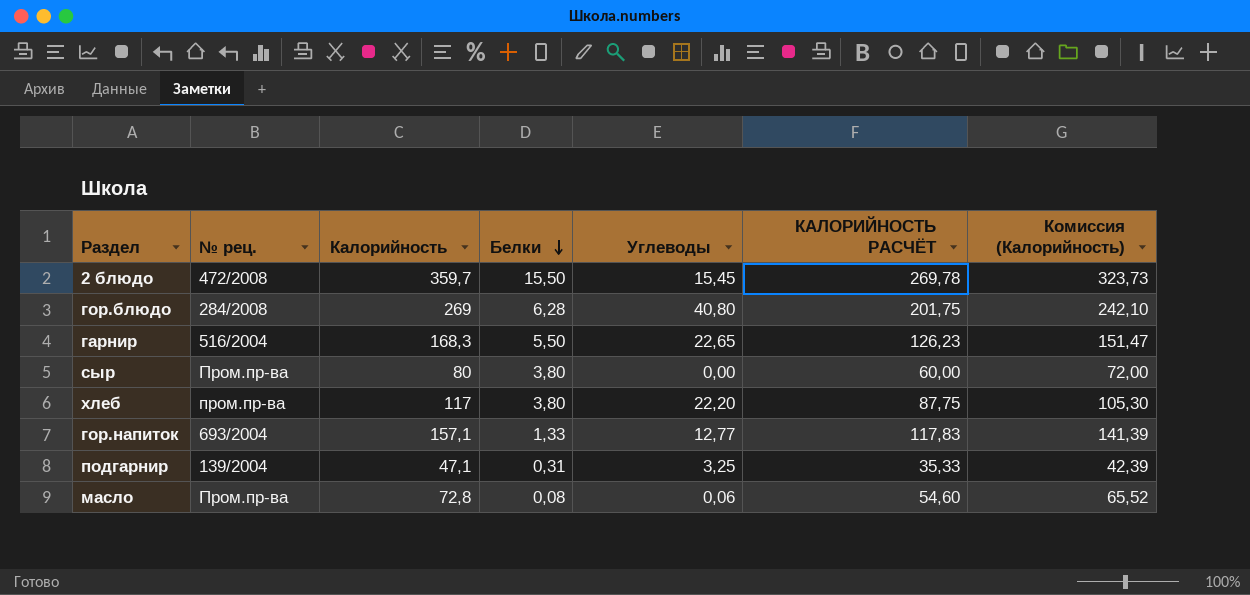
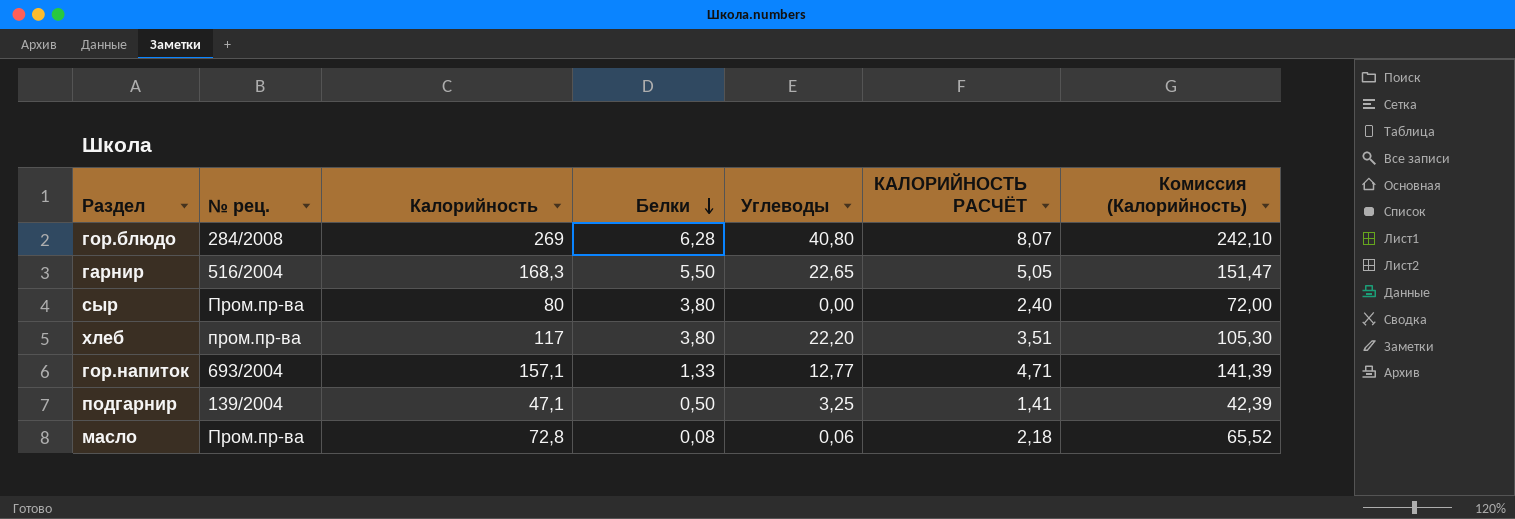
column КАЛОРИЙНОСТЬ РАСЧЁТ | formula: [Калорийность] * 0,75 -> [Калорийность] * 0,03
row 2 блюдо: 472/2008 | 359,7 | 15,50 | 15,45 | 269,78 | 323,73 -> none
подгарнир | Белки: 0,31 -> 0,50

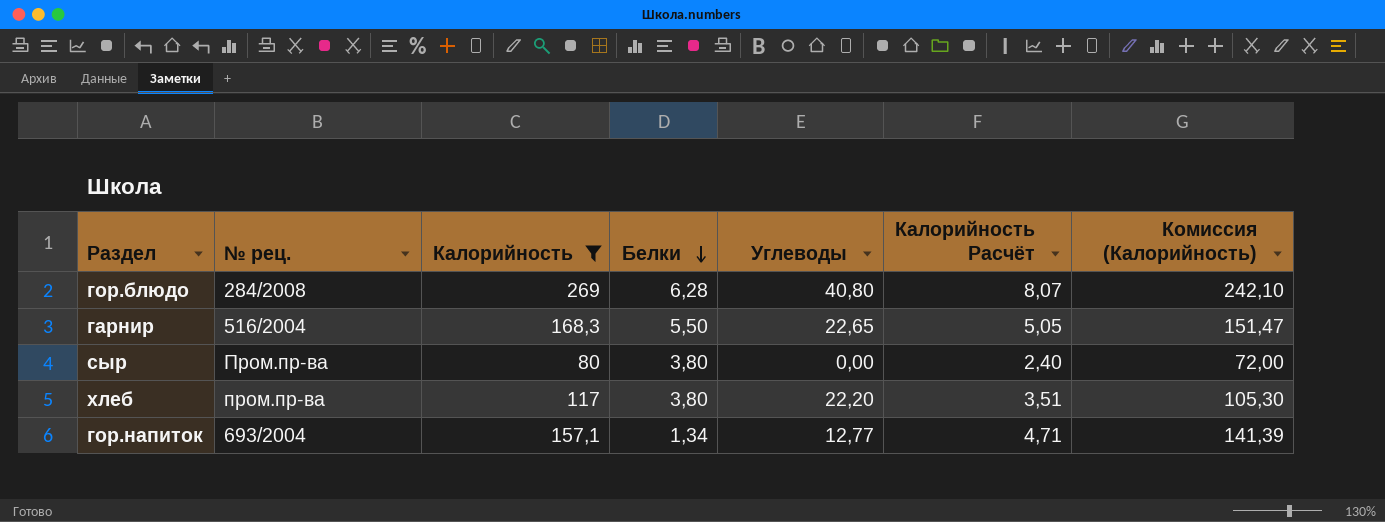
filter: none -> Калорийность >= 80
column name: КАЛОРИЙНОСТЬ РАСЧЁТ -> Калорийность Расчёт
гор.напиток | Белки: 1,33 -> 1,34

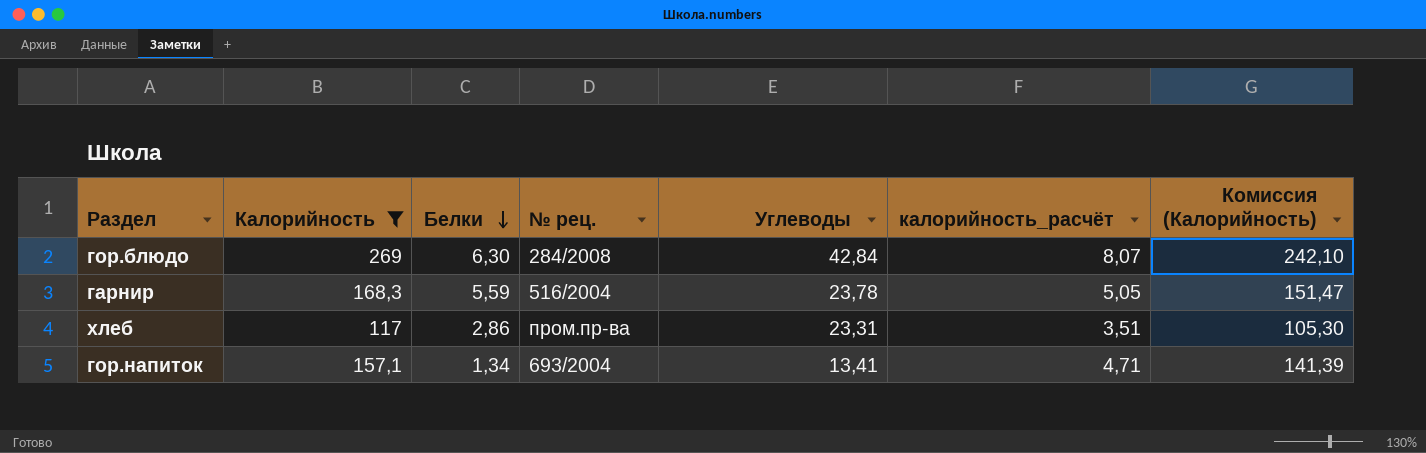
column № рец. | position: 2 -> 4
column name: Калорийность Расчёт -> калорийность_расчёт
row сыр: Пром.пр-ва | 80 | 3,80 | 0,00 | 2,40 | 72,00 -> none
гор.блюдо | Белки: 6,28 -> 6,30
гор.блюдо | Углеводы: 40,80 -> 42,84
гарнир | Белки: 5,50 -> 5,59
гарнир | Углеводы: 22,65 -> 23,78
хлеб | Белки: 3,80 -> 2,86
хлеб | Углеводы: 22,20 -> 23,31
гор.напиток | Углеводы: 12,77 -> 13,41

